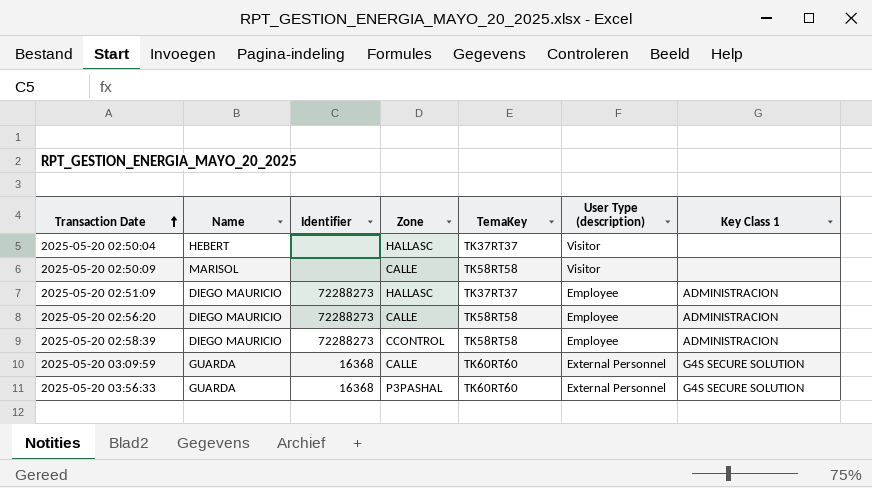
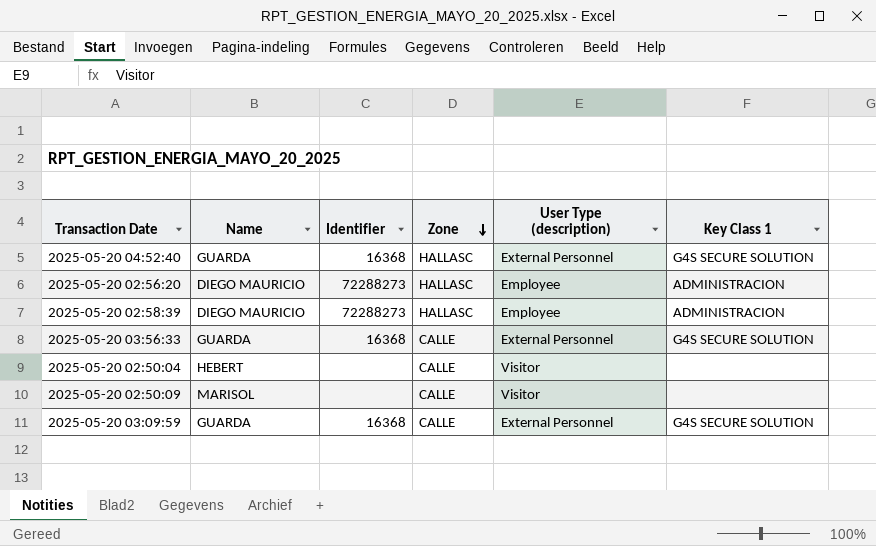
row order: Transaction Date ascending -> Zone descending
column TemaKey | position: 5 -> none
row 2025-05-20 02:51:09: DIEGO MAURICIO | 72288273 | HALLASC | TK37RT37 | Employee | ADMINISTRACION -> none
row 2025-05-20 04:52:40: none -> GUARDA | 16368 | HALLASC | External Personnel | G4S SECURE SOLUTION
2025-05-20 02:56:20 | Zone: CALLE -> HALLASC
2025-05-20 02:58:39 | Zone: CCONTROL -> HALLASC
2025-05-20 03:56:33 | Zone: P3PASHAL -> CALLE
2025-05-20 02:50:04 | Zone: HALLASC -> CALLE

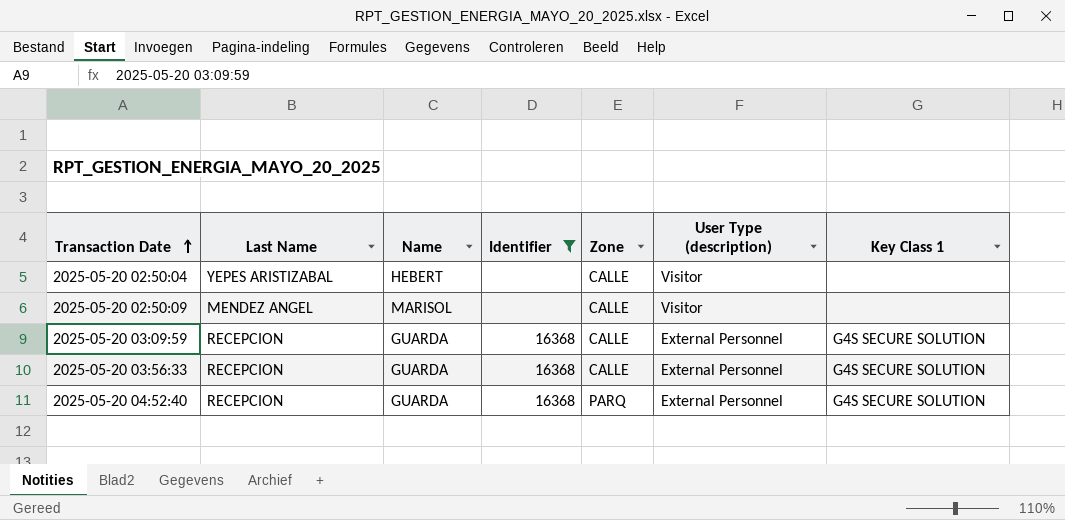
filter: none -> Identifier != 72288273
row order: Zone descending -> Transaction Date ascending
column Last Name | position: none -> 2
2025-05-20 04:52:40 | Zone: HALLASC -> PARQ

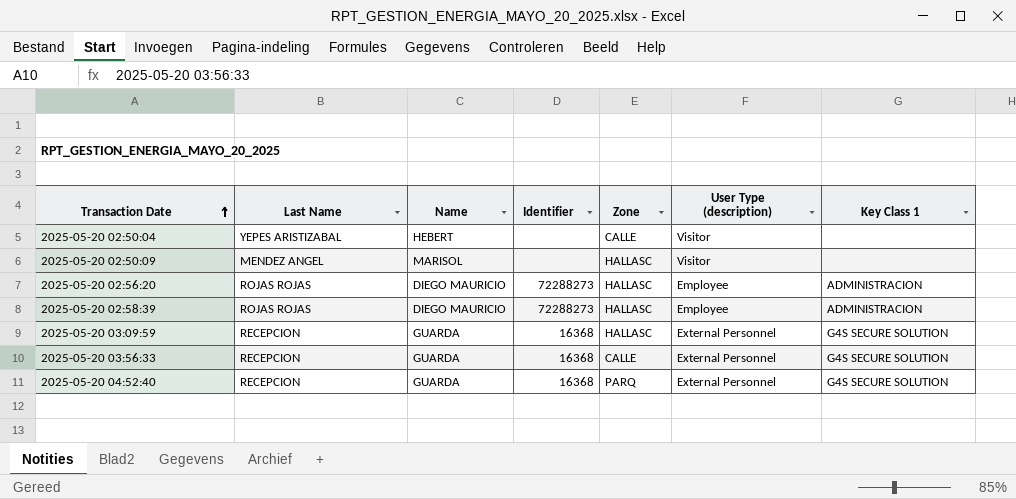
filter: Identifier != 72288273 -> none
2025-05-20 02:50:09 | Zone: CALLE -> HALLASC
2025-05-20 03:09:59 | Zone: CALLE -> HALLASC

